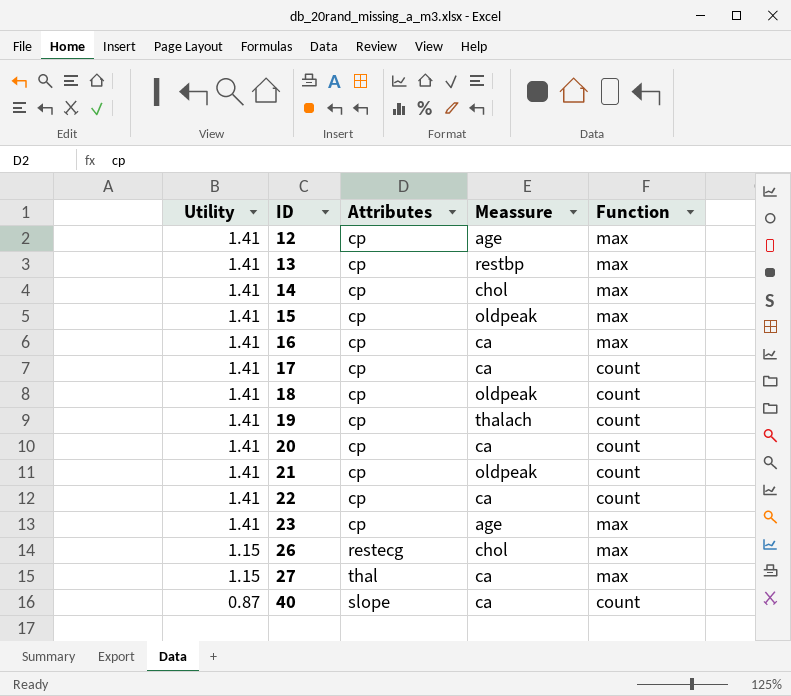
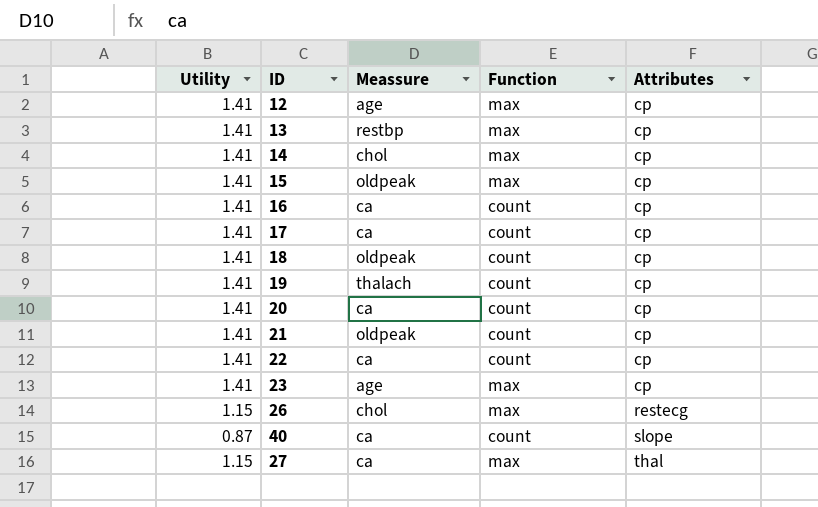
row order: Utility descending -> Attributes ascending
column Attributes | position: 3 -> 5
16 | Function: max -> count

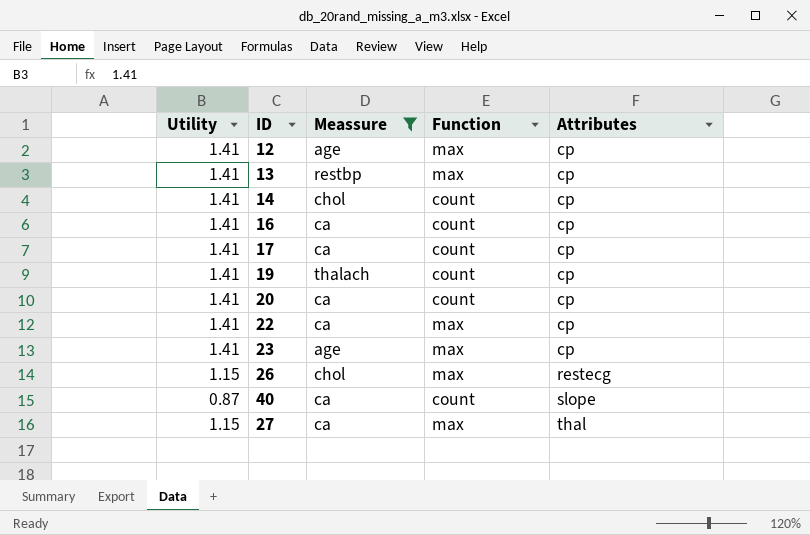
filter: none -> Meassure != oldpeak
14 | Function: max -> count
22 | Function: count -> max

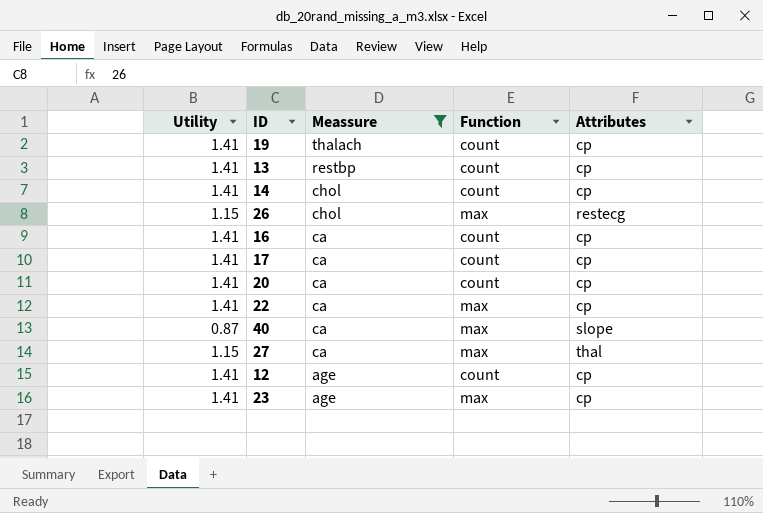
row order: Attributes ascending -> Meassure descending
13 | Function: max -> count
40 | Function: count -> max
12 | Function: max -> count

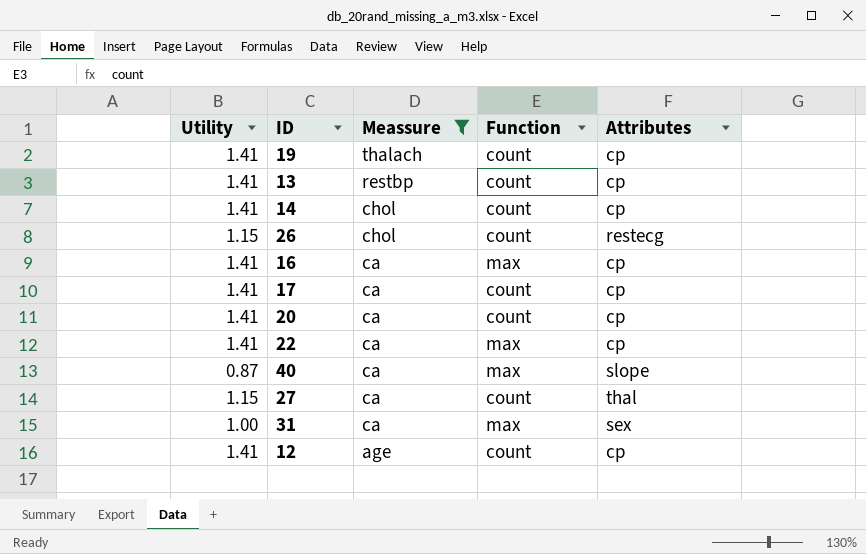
row 23: 1.41 | age | max | cp -> none
26 | Function: max -> count
16 | Function: count -> max
27 | Function: max -> count
row 31: none -> 1.00 | ca | max | sex

